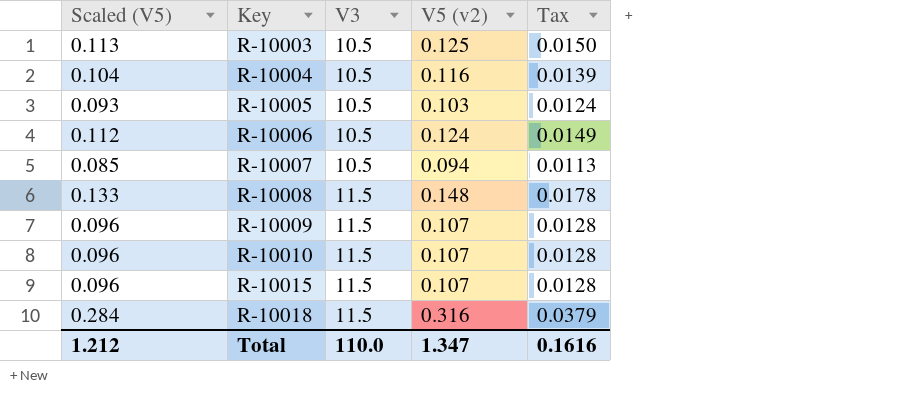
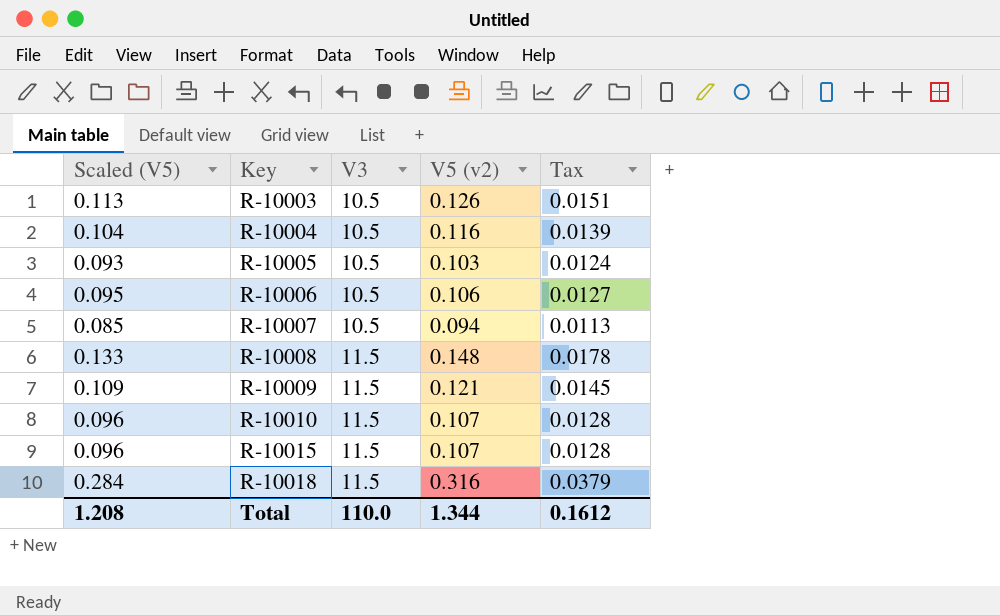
R-10003 | V5 (v2): 0.125 -> 0.126
R-10003 | Tax: 0.0150 -> 0.0151
R-10006 | Scaled (V5): 0.112 -> 0.095
R-10006 | V5 (v2): 0.124 -> 0.106
R-10006 | Tax: 0.0149 -> 0.0127
R-10009 | Scaled (V5): 0.096 -> 0.109
R-10009 | V5 (v2): 0.107 -> 0.121
R-10009 | Tax: 0.0128 -> 0.0145
Total | Scaled (V5): 1.212 -> 1.208
Total | V5 (v2): 1.347 -> 1.344
Total | Tax: 0.1616 -> 0.1612

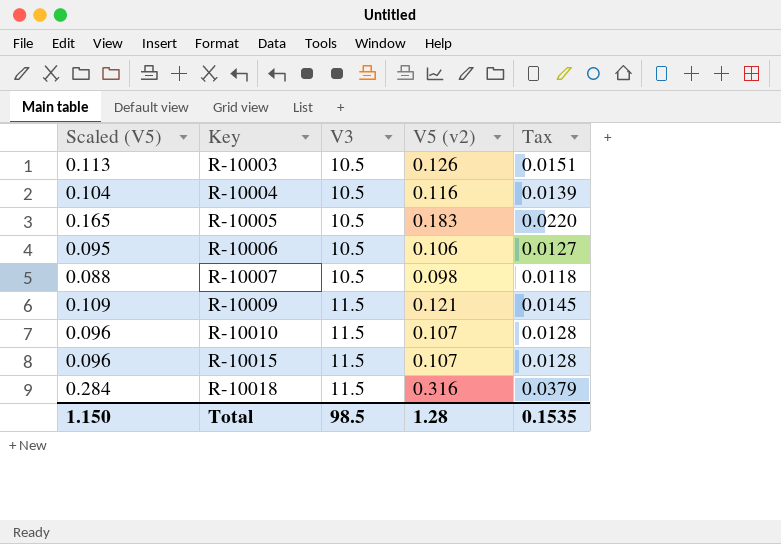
row R-10008: 0.133 | 11.5 | 0.148 | 0.0178 -> none
R-10005 | Scaled (V5): 0.093 -> 0.165
R-10005 | V5 (v2): 0.103 -> 0.183
R-10005 | Tax: 0.0124 -> 0.0220
R-10007 | Scaled (V5): 0.085 -> 0.088
R-10007 | V5 (v2): 0.094 -> 0.098
R-10007 | Tax: 0.0113 -> 0.0118
Total | Scaled (V5): 1.208 -> 1.150
Total | V3: 110.0 -> 98.5
Total | V5 (v2): 1.344 -> 1.28
Total | Tax: 0.1612 -> 0.1535

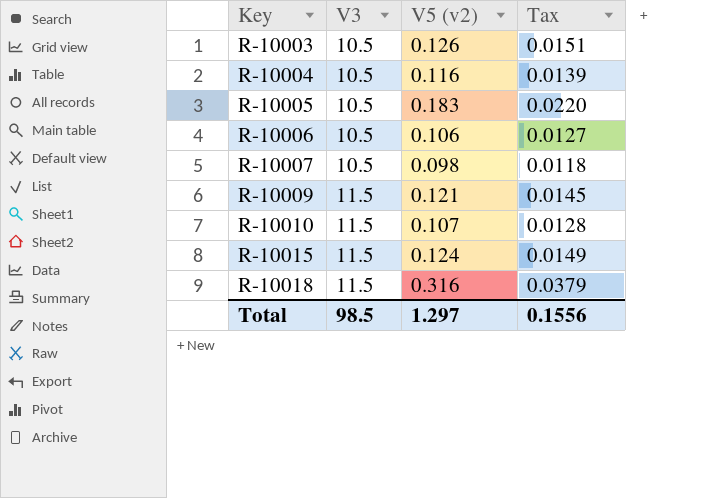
column Scaled (V5) | formula: [V5 (v2)] * 0.9 -> none
R-10015 | V5 (v2): 0.107 -> 0.124
R-10015 | Tax: 0.0128 -> 0.0149
Total | V5 (v2): 1.28 -> 1.297
Total | Tax: 0.1535 -> 0.1556

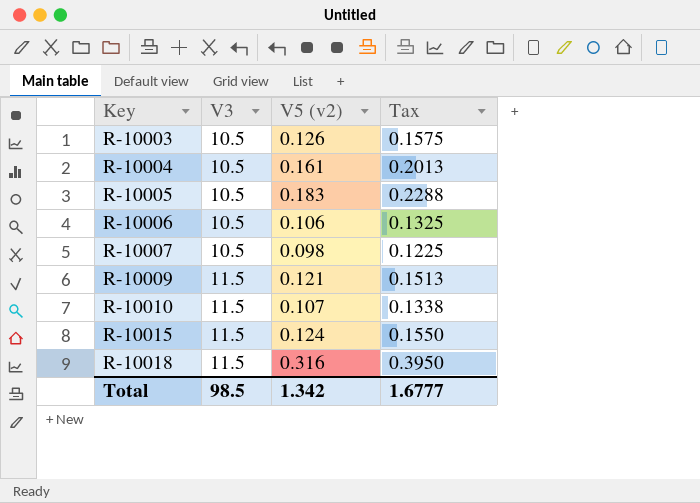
column Tax | formula: [V5 (v2)] * 0.12 -> [V5 (v2)] * 1.25
R-10004 | V5 (v2): 0.116 -> 0.161
Total | V5 (v2): 1.297 -> 1.342
Total | Tax: 0.1556 -> 1.6777

